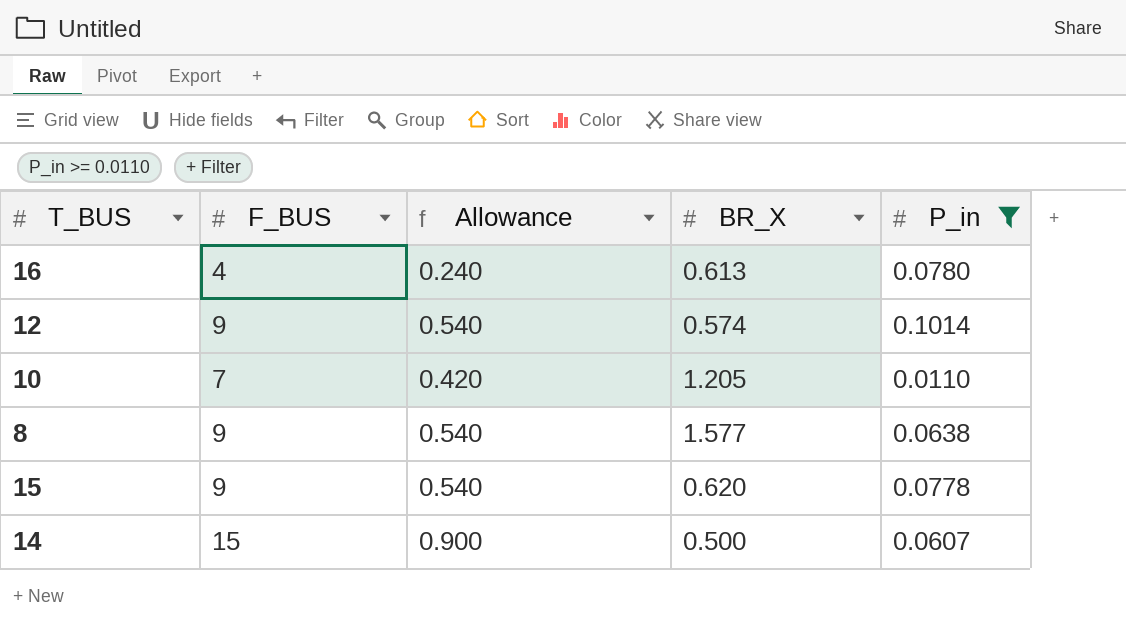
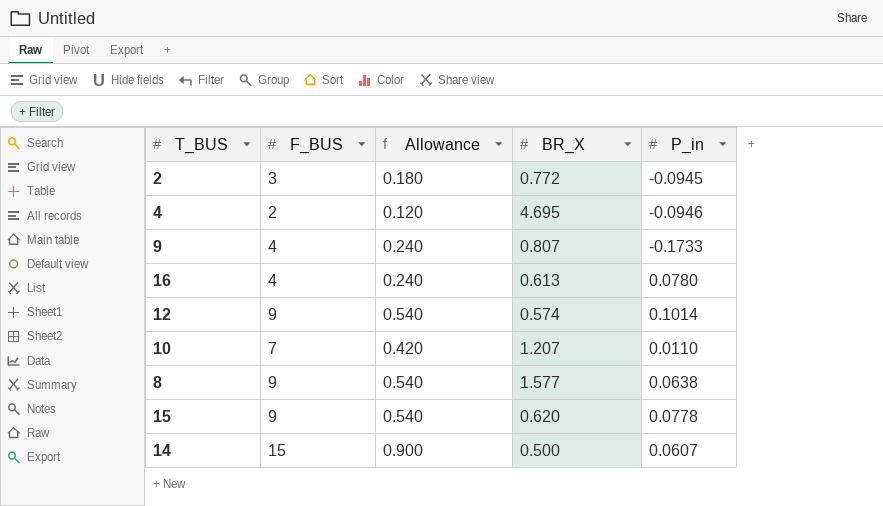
filter: P_in >= 0.0110 -> none
10 | BR_X: 1.205 -> 1.207

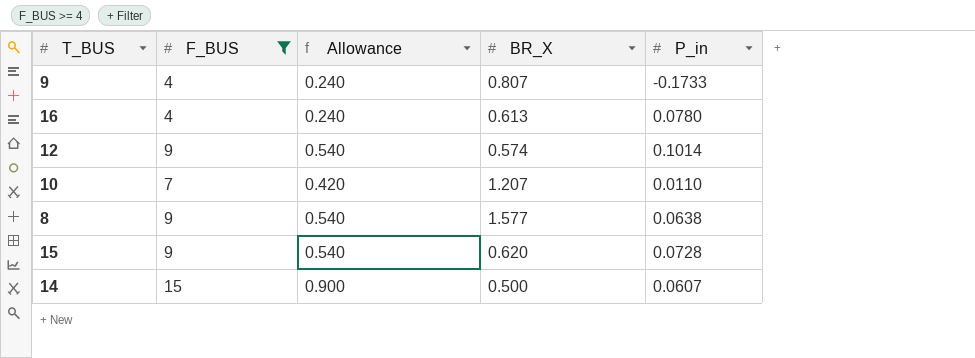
filter: none -> F_BUS >= 4
15 | P_in: 0.0778 -> 0.0728

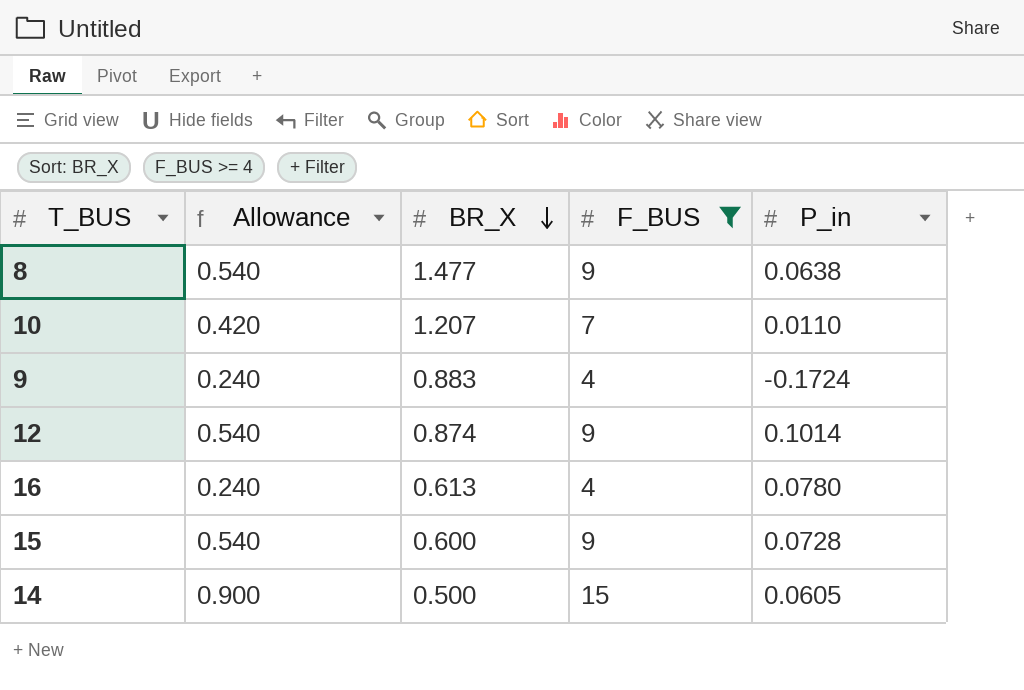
row order: none -> BR_X descending
column F_BUS | position: 2 -> 4
8 | BR_X: 1.577 -> 1.477
9 | BR_X: 0.807 -> 0.883
9 | P_in: -0.1733 -> -0.1724
12 | BR_X: 0.574 -> 0.874
15 | BR_X: 0.620 -> 0.600
14 | P_in: 0.0607 -> 0.0605

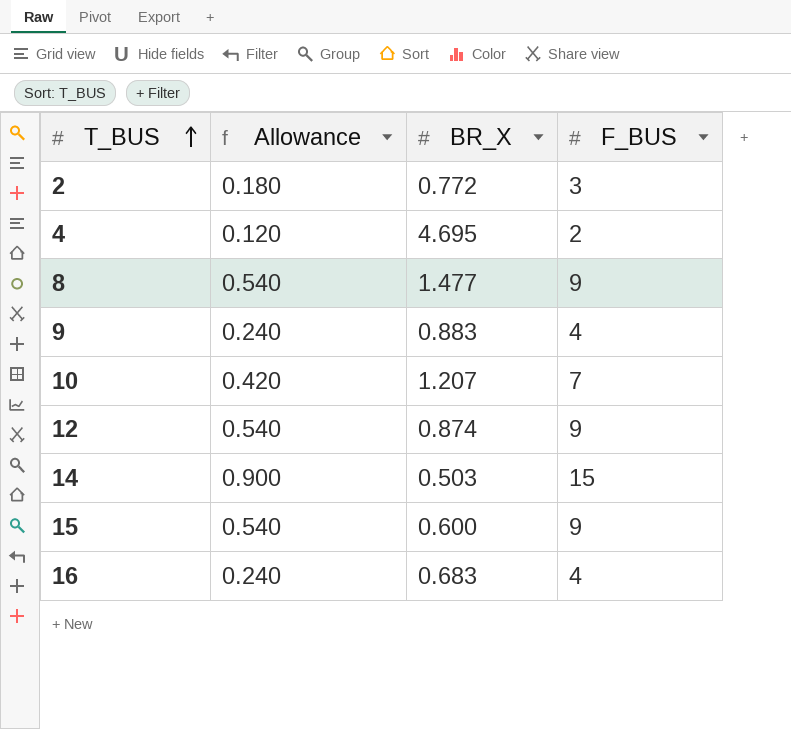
filter: F_BUS >= 4 -> none
row order: BR_X descending -> T_BUS ascending
column P_in | position: 5 -> none
14 | BR_X: 0.500 -> 0.503
16 | BR_X: 0.613 -> 0.683

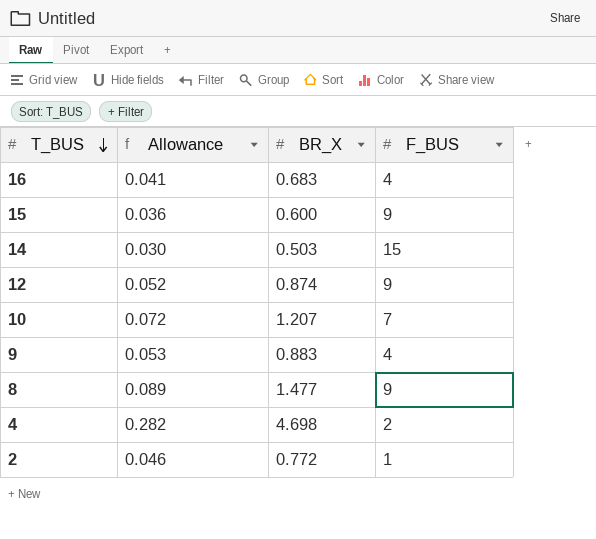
row order: T_BUS ascending -> T_BUS descending
column Allowance | formula: [F_BUS] * 0.06 -> [BR_X] * 0.06
4 | BR_X: 4.695 -> 4.698
2 | F_BUS: 3 -> 1

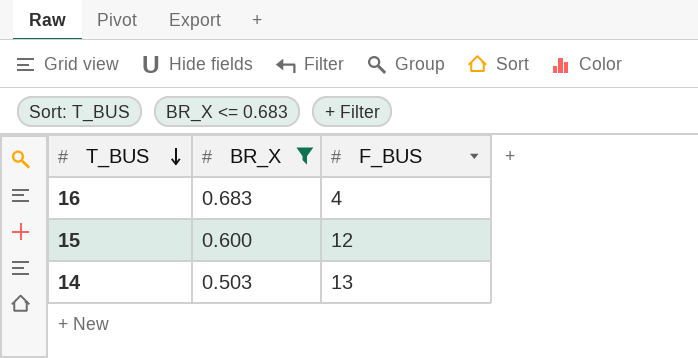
filter: none -> BR_X <= 0.683
column Allowance | formula: [BR_X] * 0.06 -> none
15 | F_BUS: 9 -> 12
14 | F_BUS: 15 -> 13

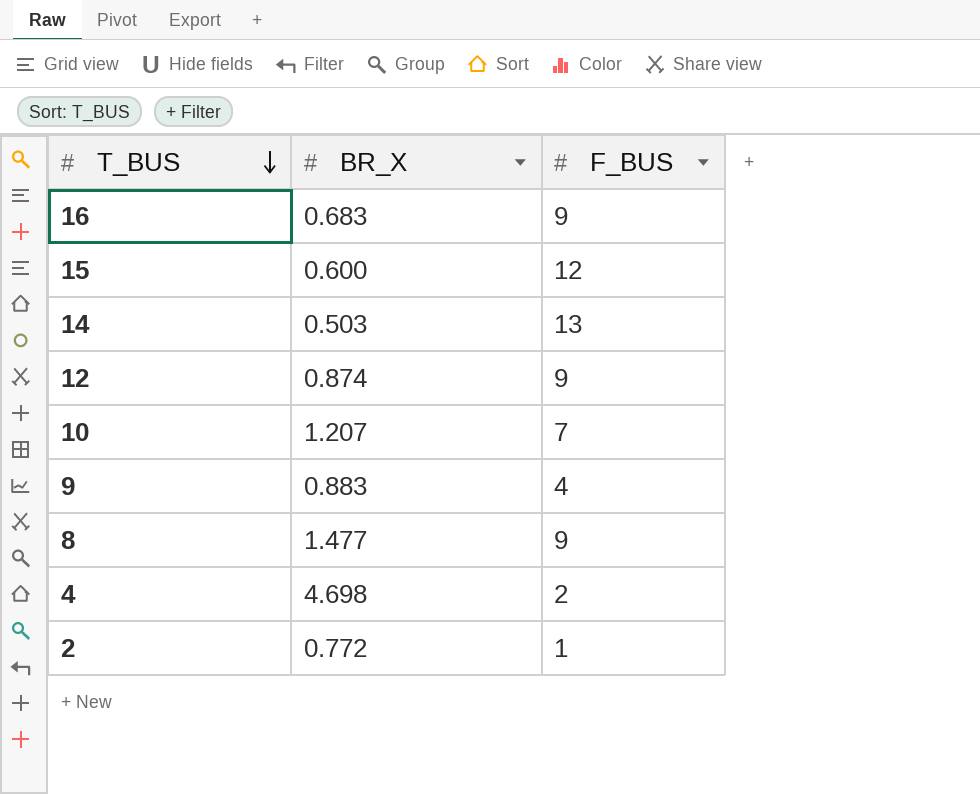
filter: BR_X <= 0.683 -> none
16 | F_BUS: 4 -> 9

